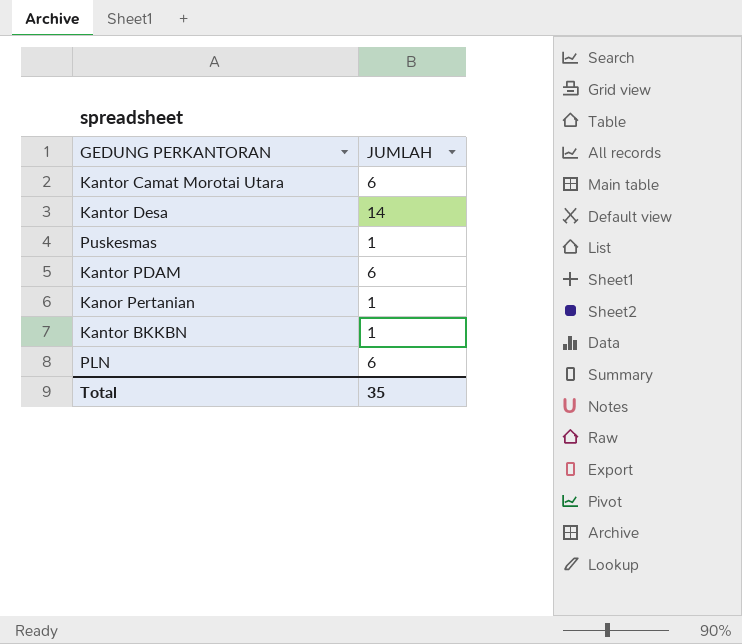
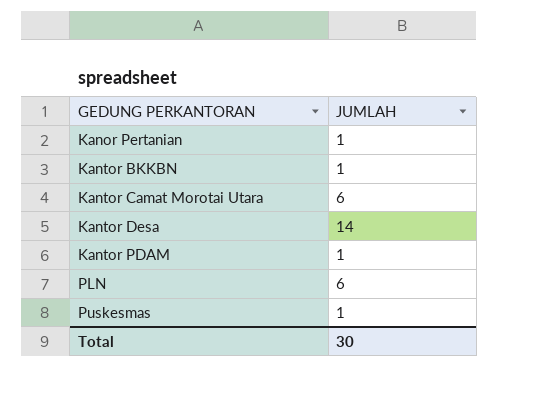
row order: none -> GEDUNG PERKANTORAN ascending
Kantor PDAM | JUMLAH: 6 -> 1
Total | JUMLAH: 35 -> 30

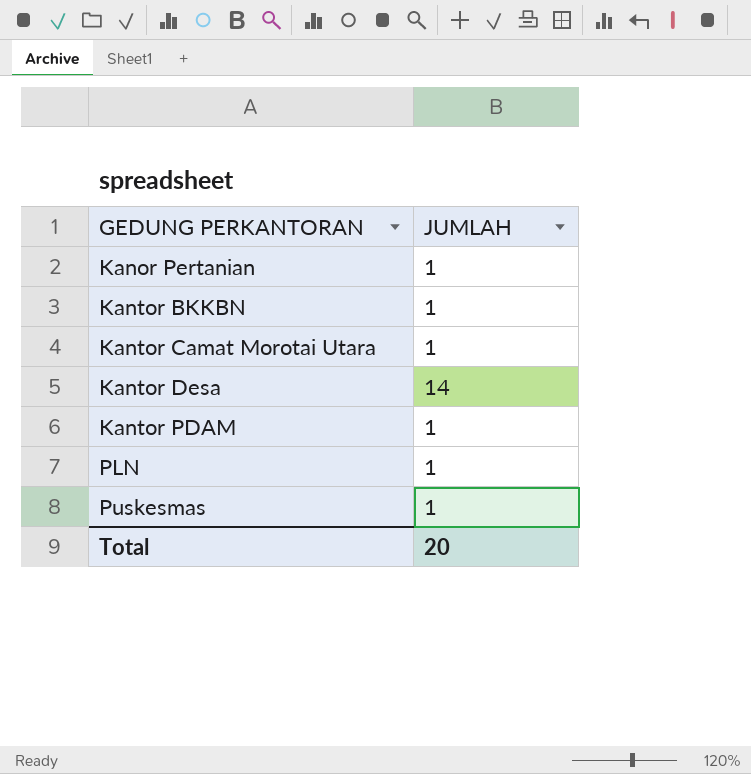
Kantor Camat Morotai Utara | JUMLAH: 6 -> 1
PLN | JUMLAH: 6 -> 1
Total | JUMLAH: 30 -> 20

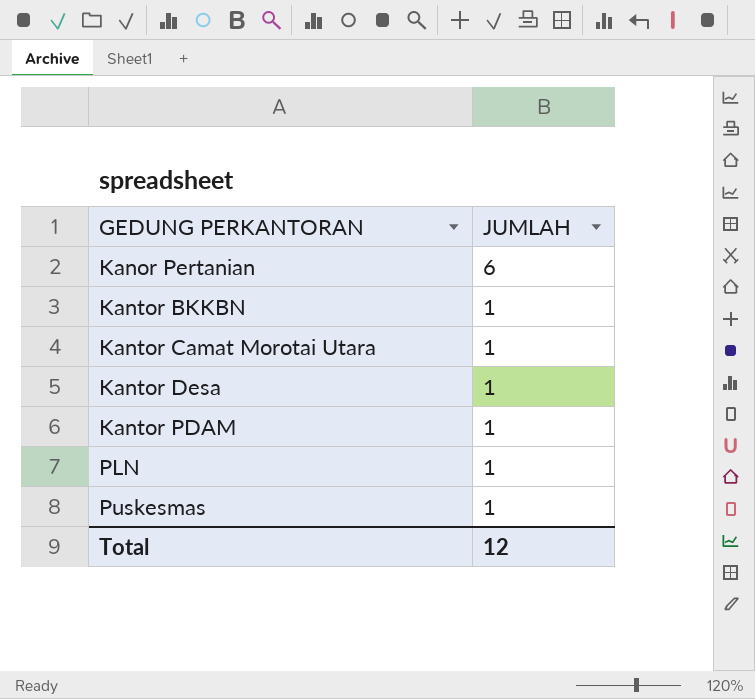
Kanor Pertanian | JUMLAH: 1 -> 6
Kantor Desa | JUMLAH: 14 -> 1
Total | JUMLAH: 20 -> 12

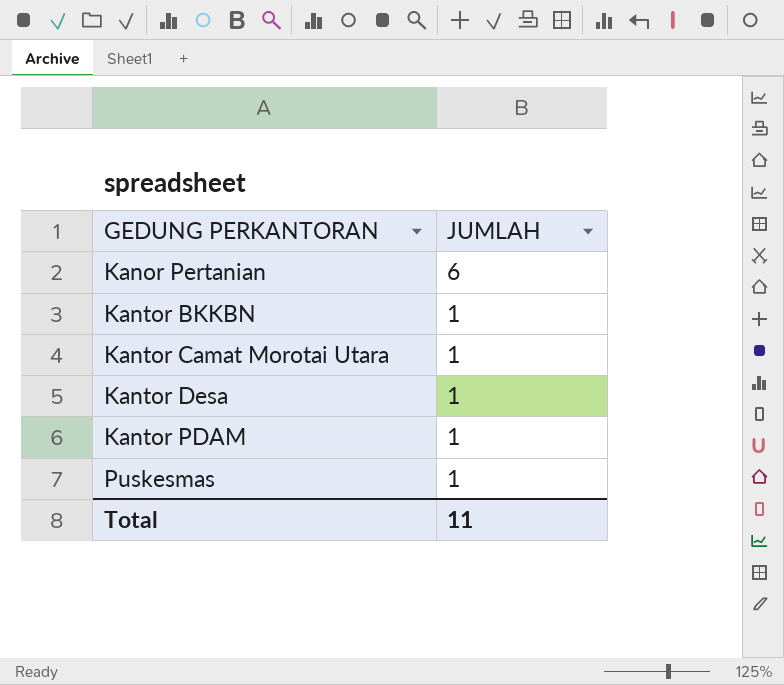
row PLN: 1 -> none
Total | JUMLAH: 12 -> 11

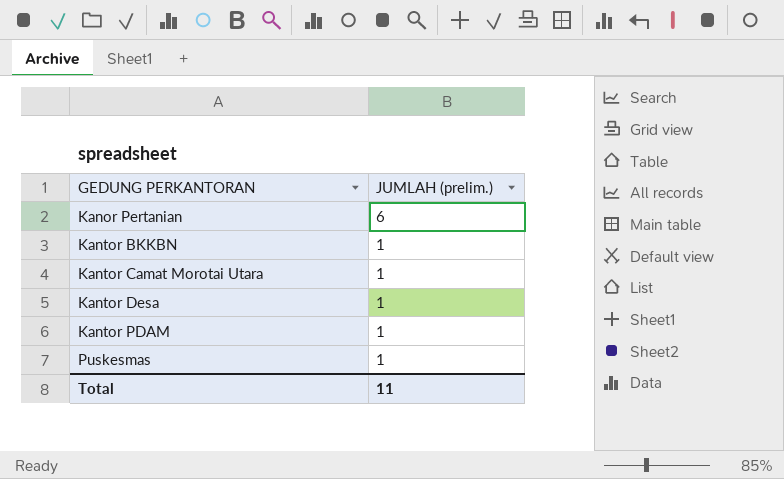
column name: JUMLAH -> JUMLAH (prelim.)

